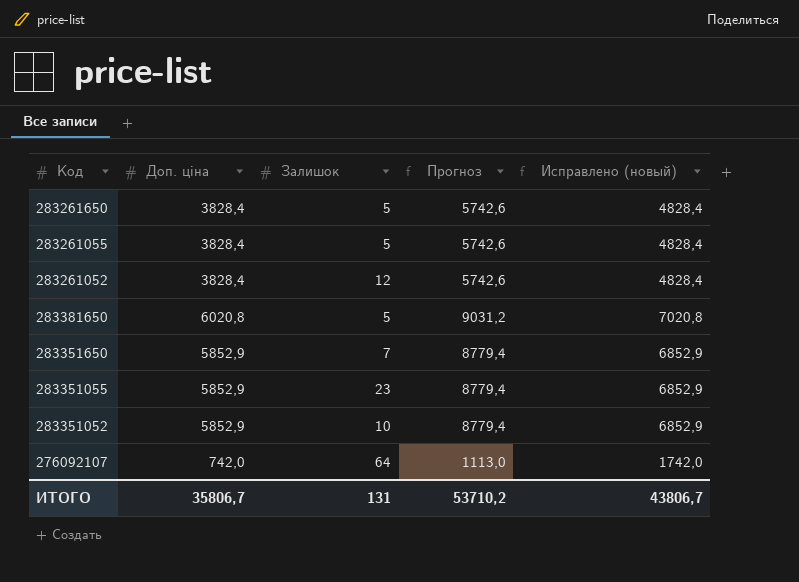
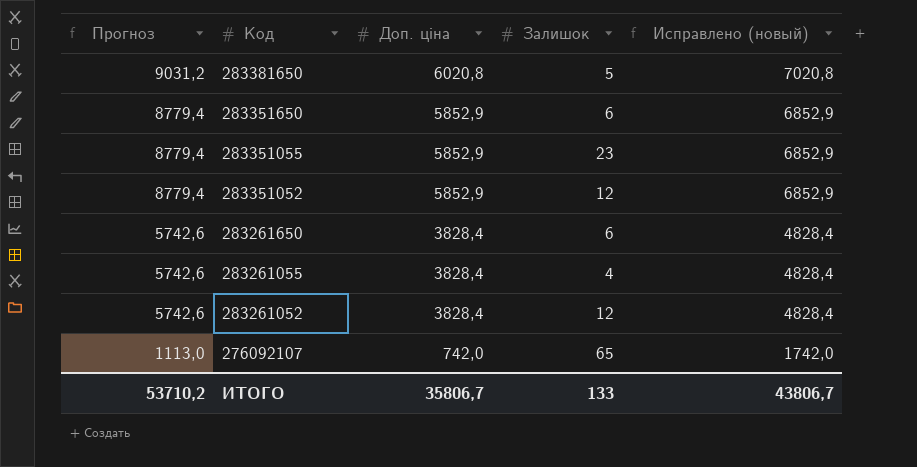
row order: none -> Прогноз descending
column Прогноз | position: 4 -> 1
283351650 | Залишок: 7 -> 6
283351052 | Залишок: 10 -> 12
283261650 | Залишок: 5 -> 6
283261055 | Залишок: 5 -> 4
276092107 | Залишок: 64 -> 65
ИТОГО | Залишок: 131 -> 133

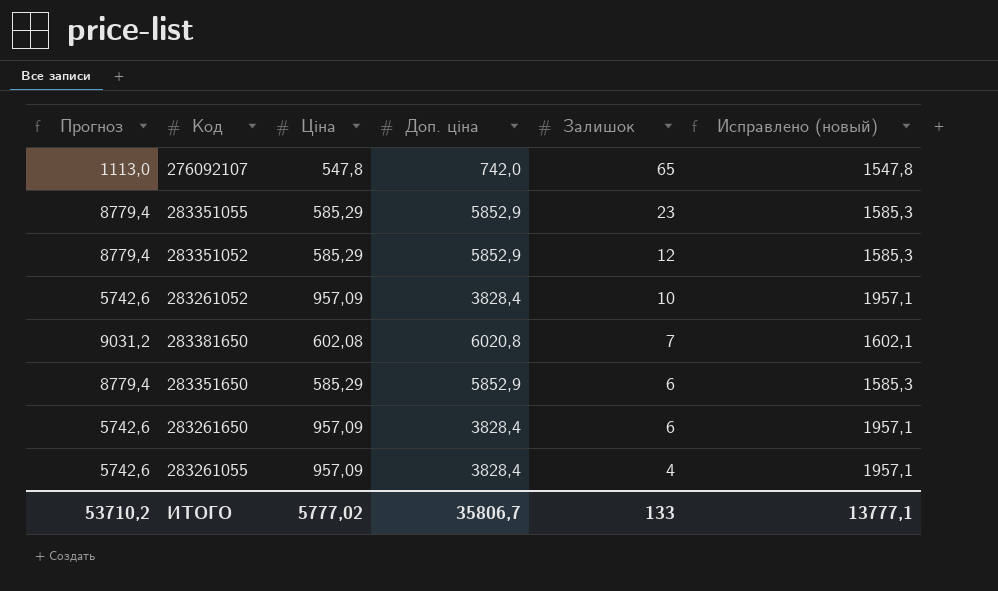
row order: Прогноз descending -> Залишок descending
column Ціна | position: none -> 3
column Исправлено (новый) | formula: [Доп. ціна] + 1000 -> [Ціна] + 1000
283261052 | Залишок: 12 -> 10
283381650 | Залишок: 5 -> 7
ИТОГО | Исправлено (новый): 43806,7 -> 13777,1

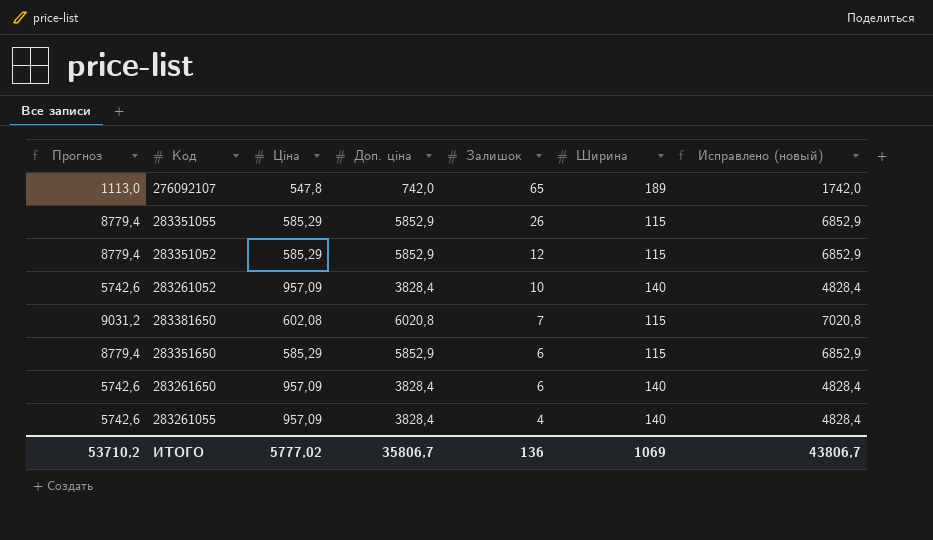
column Ширина | position: none -> 6
column Исправлено (новый) | formula: [Ціна] + 1000 -> [Доп. ціна] + 1000
283351055 | Залишок: 23 -> 26
ИТОГО | Залишок: 133 -> 136
ИТОГО | Исправлено (новый): 13777,1 -> 43806,7

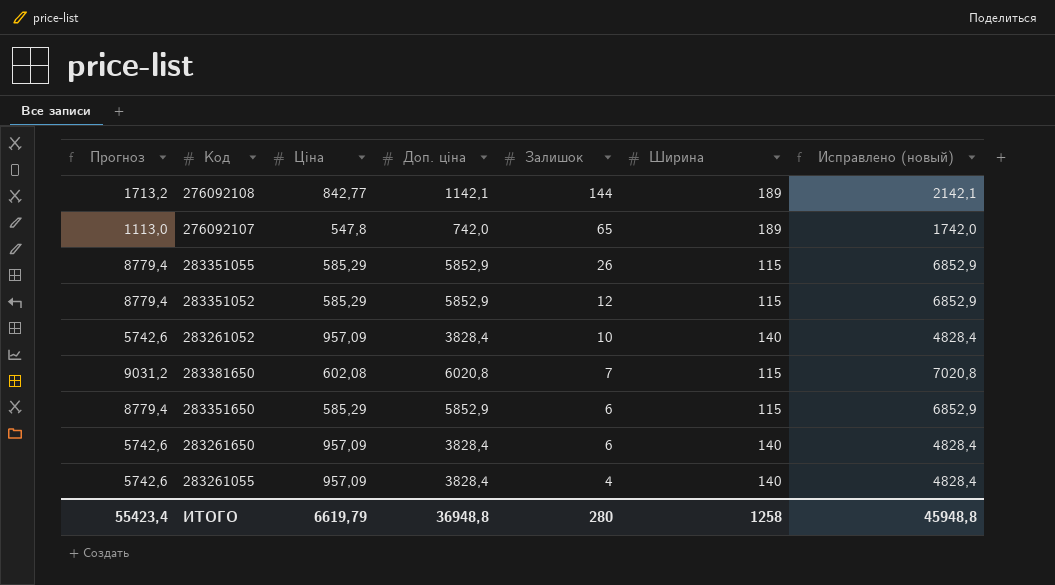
row 276092108: none -> 1713,2 | 842,77 | 1142,1 | 144 | 189 | 2142,1
ИТОГО | Прогноз: 53710,2 -> 55423,4
ИТОГО | Ціна: 5777,02 -> 6619,79
ИТОГО | Доп. ціна: 35806,7 -> 36948,8
ИТОГО | Залишок: 136 -> 280
ИТОГО | Ширина: 1069 -> 1258
ИТОГО | Исправлено (новый): 43806,7 -> 45948,8

